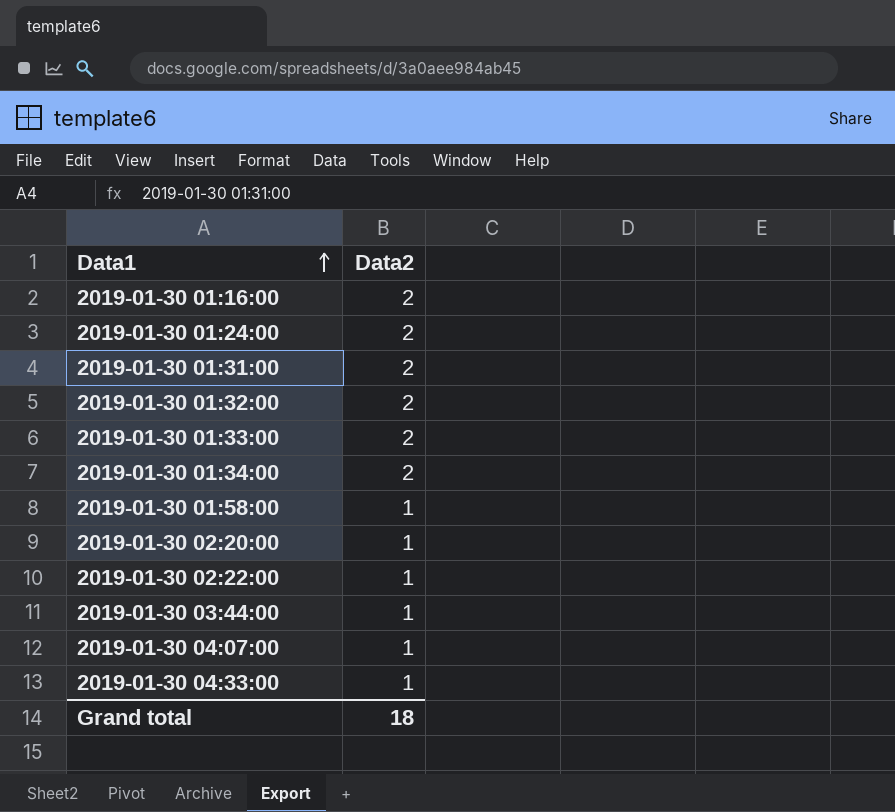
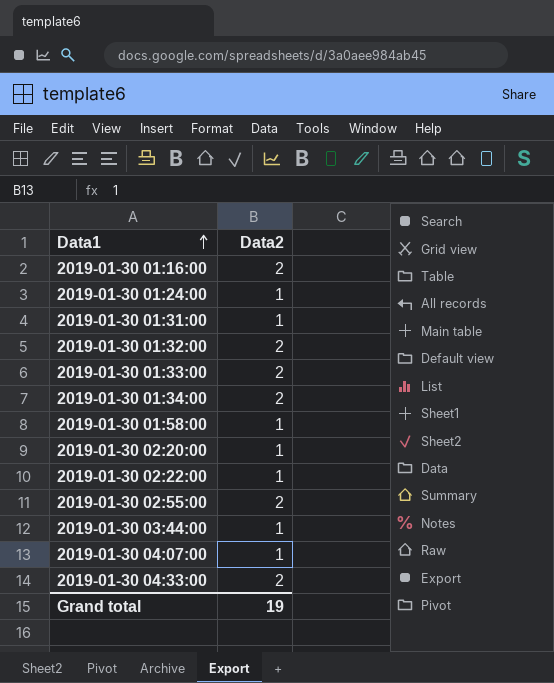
2019-01-30 01:24:00 | Data2: 2 -> 1
2019-01-30 01:31:00 | Data2: 2 -> 1
row 2019-01-30 02:55:00: none -> 2
2019-01-30 04:33:00 | Data2: 1 -> 2
Grand total | Data2: 18 -> 19

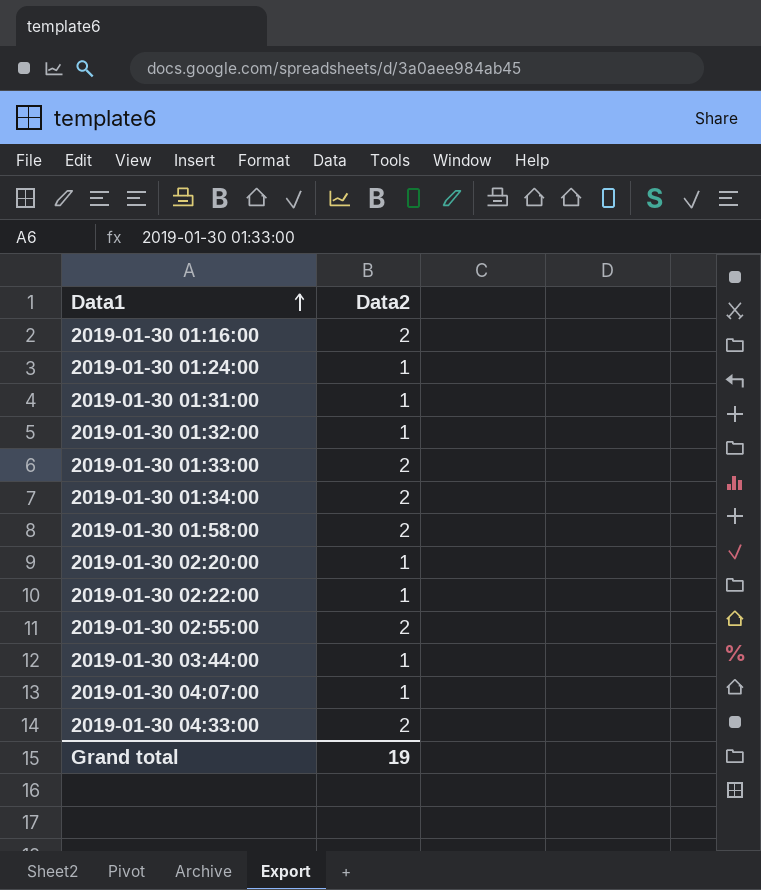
2019-01-30 01:32:00 | Data2: 2 -> 1
2019-01-30 01:58:00 | Data2: 1 -> 2

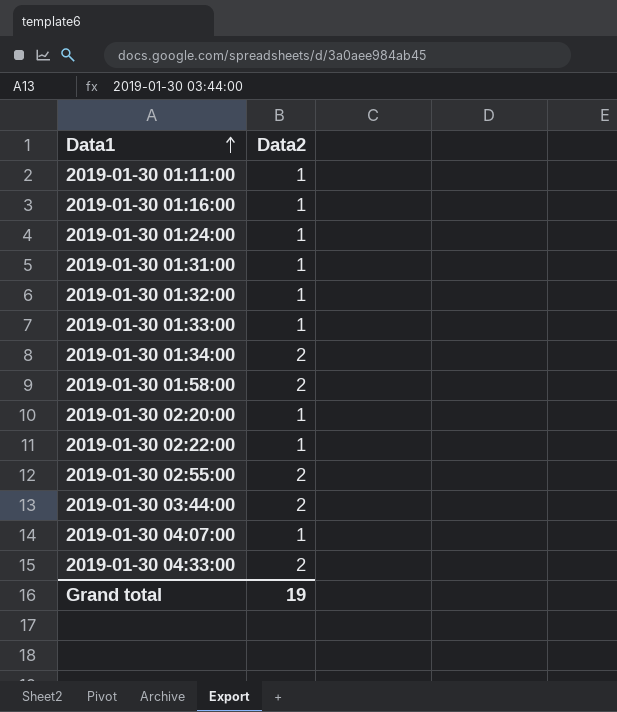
row 2019-01-30 01:11:00: none -> 1
2019-01-30 01:16:00 | Data2: 2 -> 1
2019-01-30 01:33:00 | Data2: 2 -> 1
2019-01-30 03:44:00 | Data2: 1 -> 2

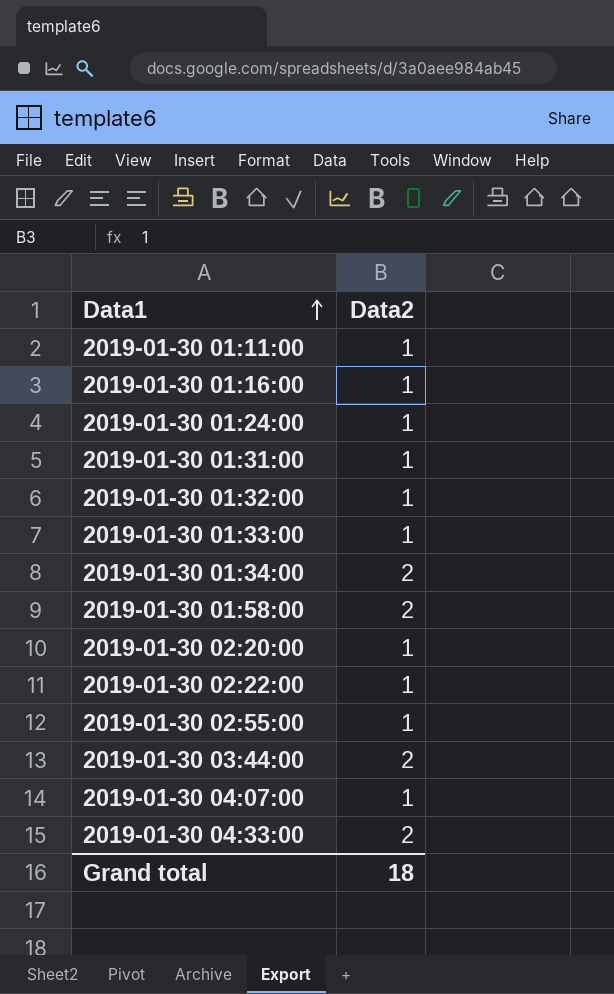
2019-01-30 02:55:00 | Data2: 2 -> 1
Grand total | Data2: 19 -> 18

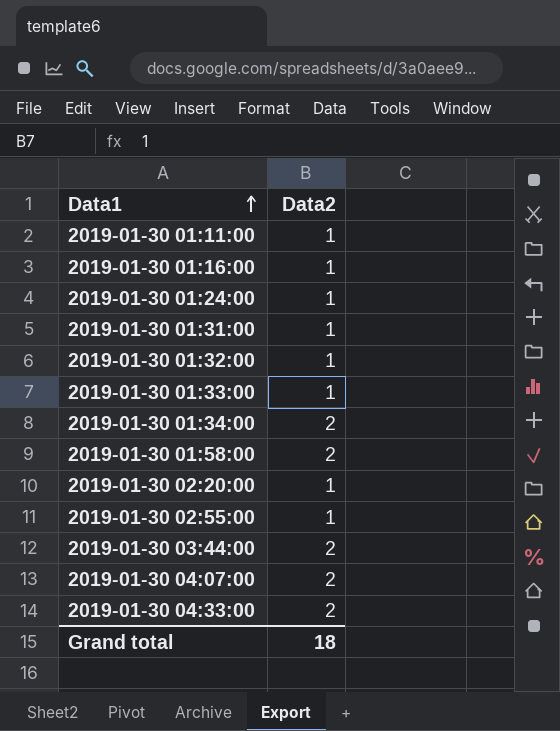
row 2019-01-30 02:22:00: 1 -> none
2019-01-30 04:07:00 | Data2: 1 -> 2

